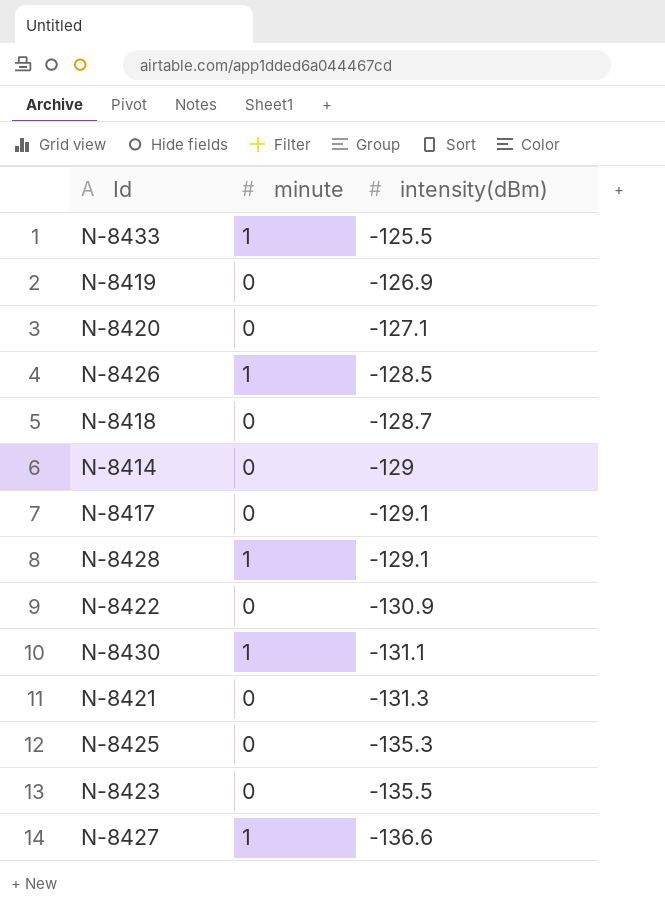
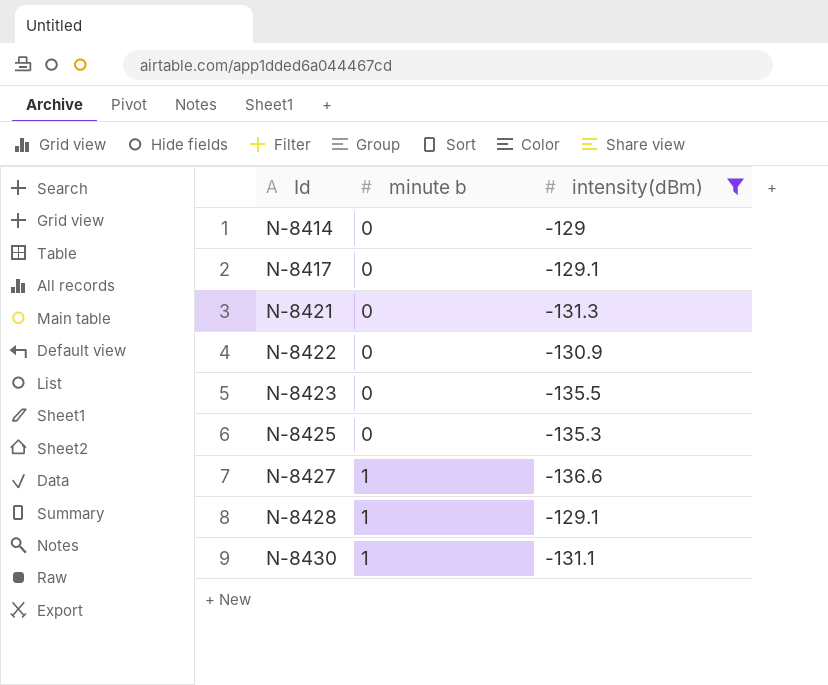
filter: none -> intensity(dBm) <= -129
row order: intensity(dBm) descending -> Id ascending
column name: minute -> minute b

